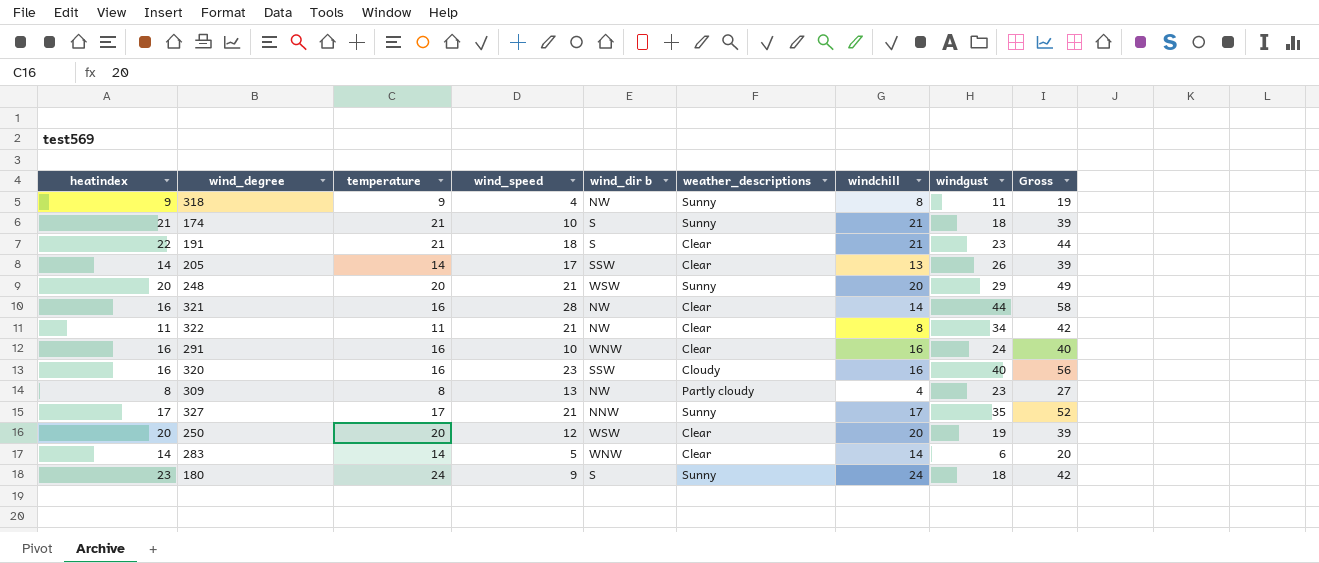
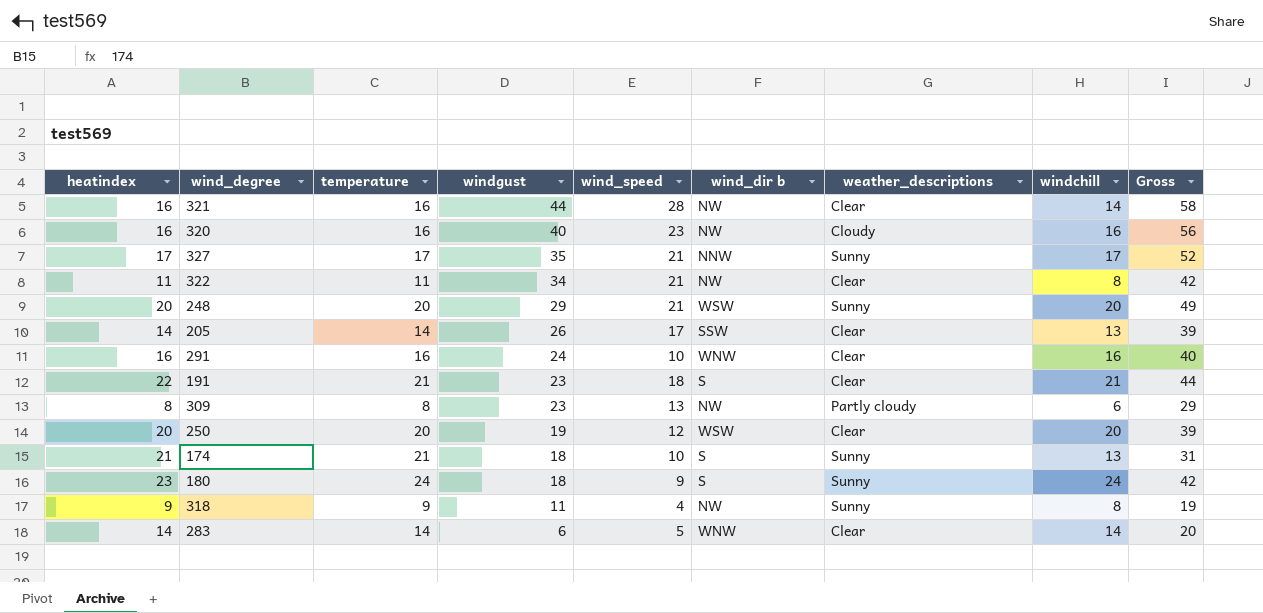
row order: none -> windgust descending
column windgust | position: 8 -> 4
320 | wind_dir b: SSW -> NW
309 | windchill: 4 -> 6
309 | Gross: 27 -> 29
174 | windchill: 21 -> 13
174 | Gross: 39 -> 31

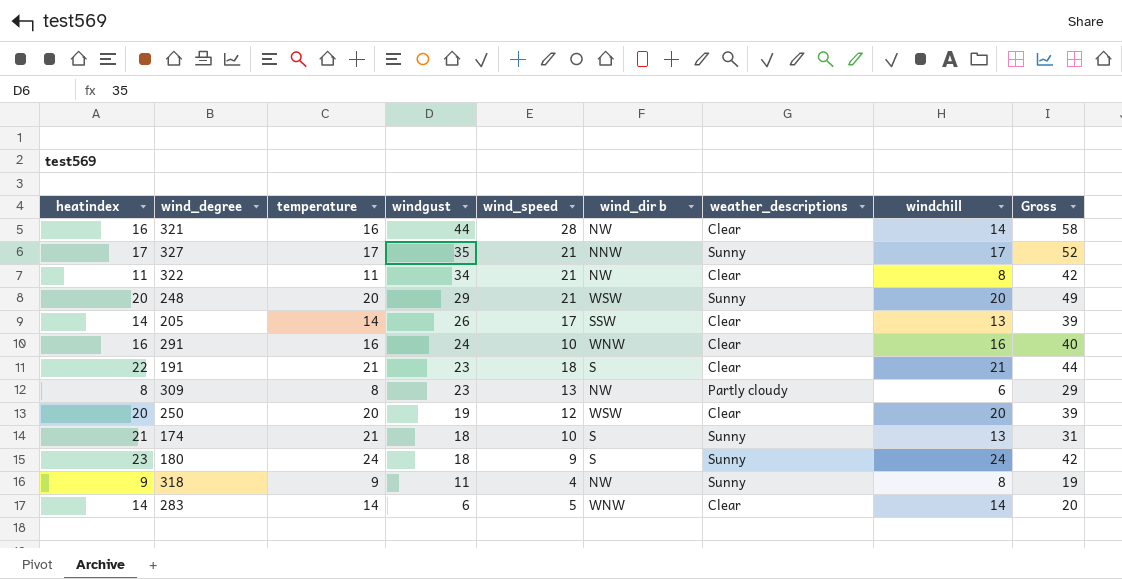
row 320: 16 | 16 | 40 | 23 | NW | Cloudy | 16 | 56 -> none

